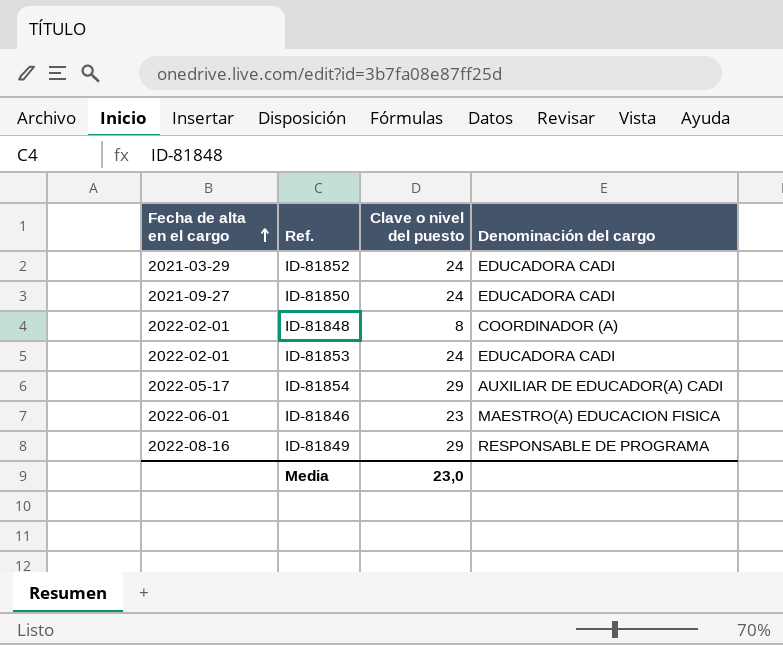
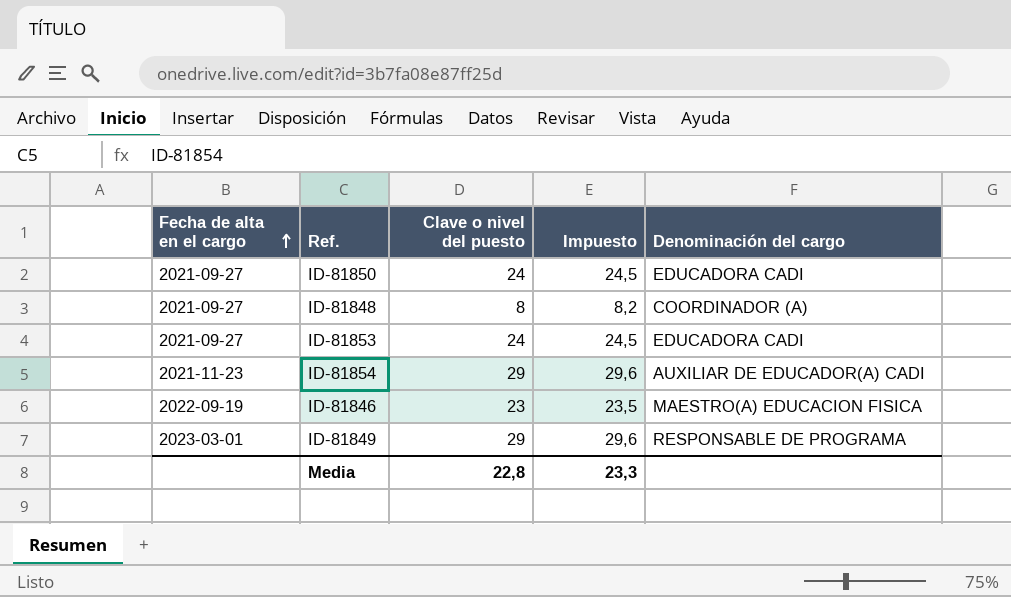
column Impuesto | formula: none -> [Clave o nivel del puesto] * 1,02
row ID-81852: 2021-03-29 | 24 | EDUCADORA CADI -> none
ID-81848 | Fecha de alta en el cargo: 2022-02-01 -> 2021-09-27
ID-81853 | Fecha de alta en el cargo: 2022-02-01 -> 2021-09-27
ID-81854 | Fecha de alta en el cargo: 2022-05-17 -> 2021-11-23
ID-81846 | Fecha de alta en el cargo: 2022-06-01 -> 2022-09-19
ID-81849 | Fecha de alta en el cargo: 2022-08-16 -> 2023-03-01
Media | Clave o nivel del puesto: 23,0 -> 22,8

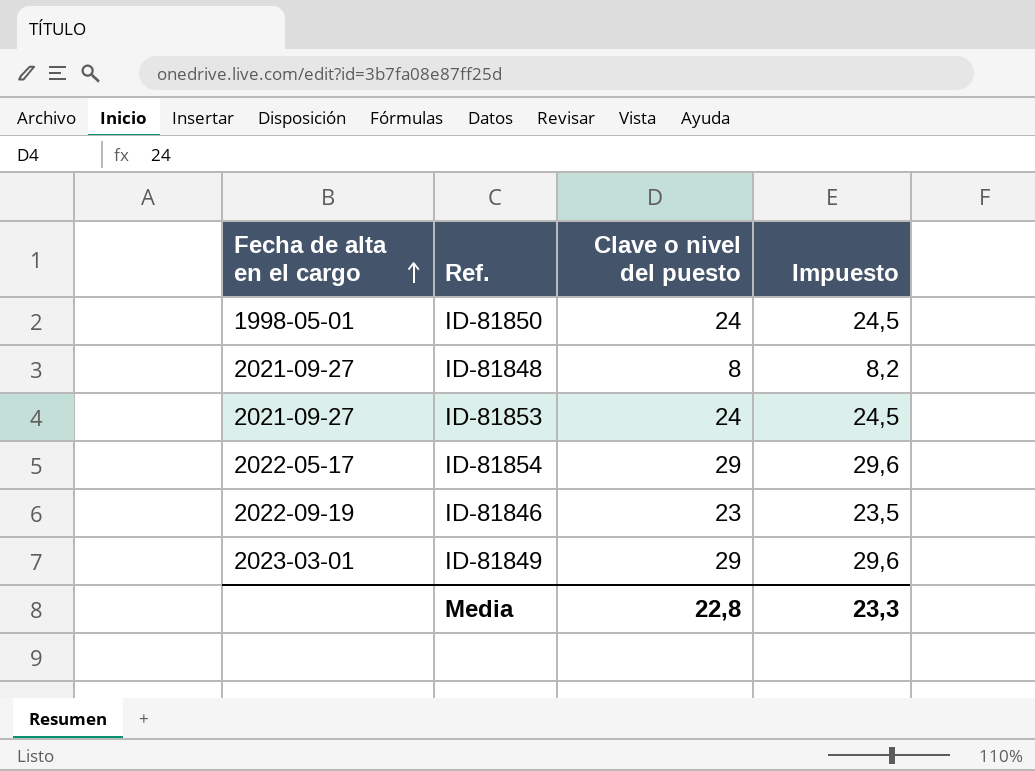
column Denominación del cargo | position: 5 -> none
ID-81850 | Fecha de alta en el cargo: 2021-09-27 -> 1998-05-01
ID-81854 | Fecha de alta en el cargo: 2021-11-23 -> 2022-05-17

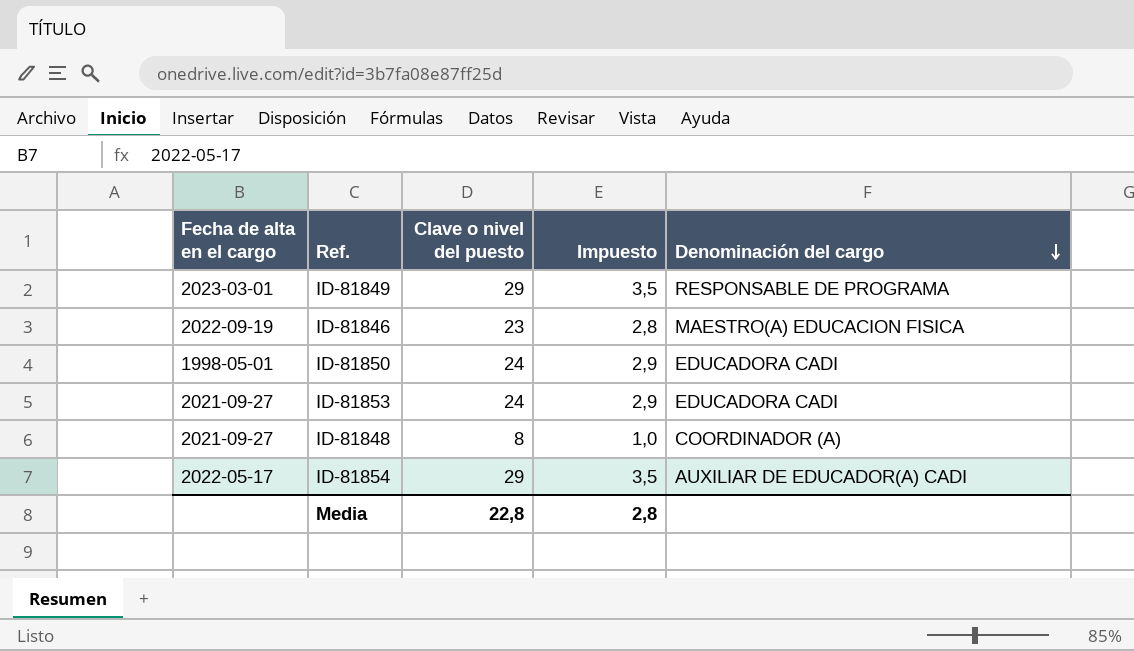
row order: Fecha de alta en el cargo ascending -> Denominación del cargo descending
column Impuesto | formula: [Clave o nivel del puesto] * 1,02 -> [Clave o nivel del puesto] * 0,12
column Denominación del cargo | position: none -> 5
Media | Impuesto: 23,3 -> 2,8

